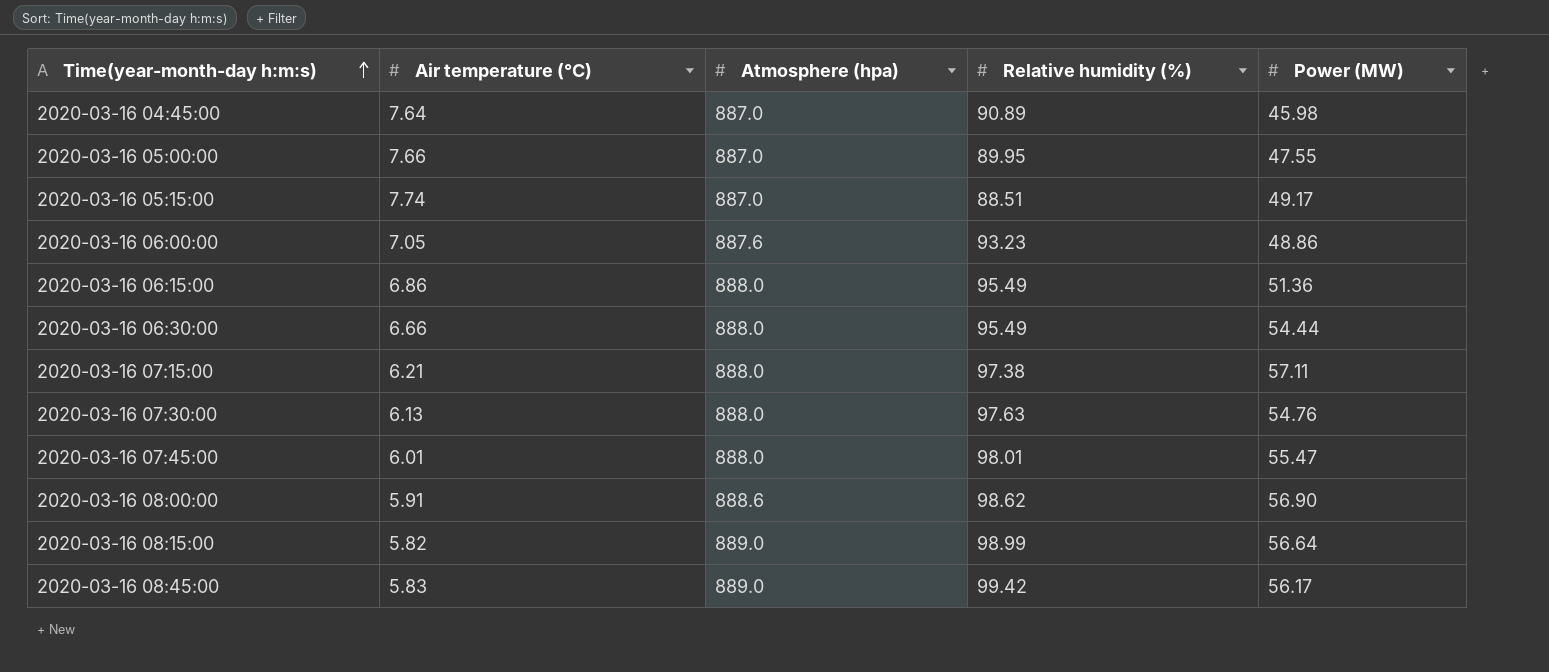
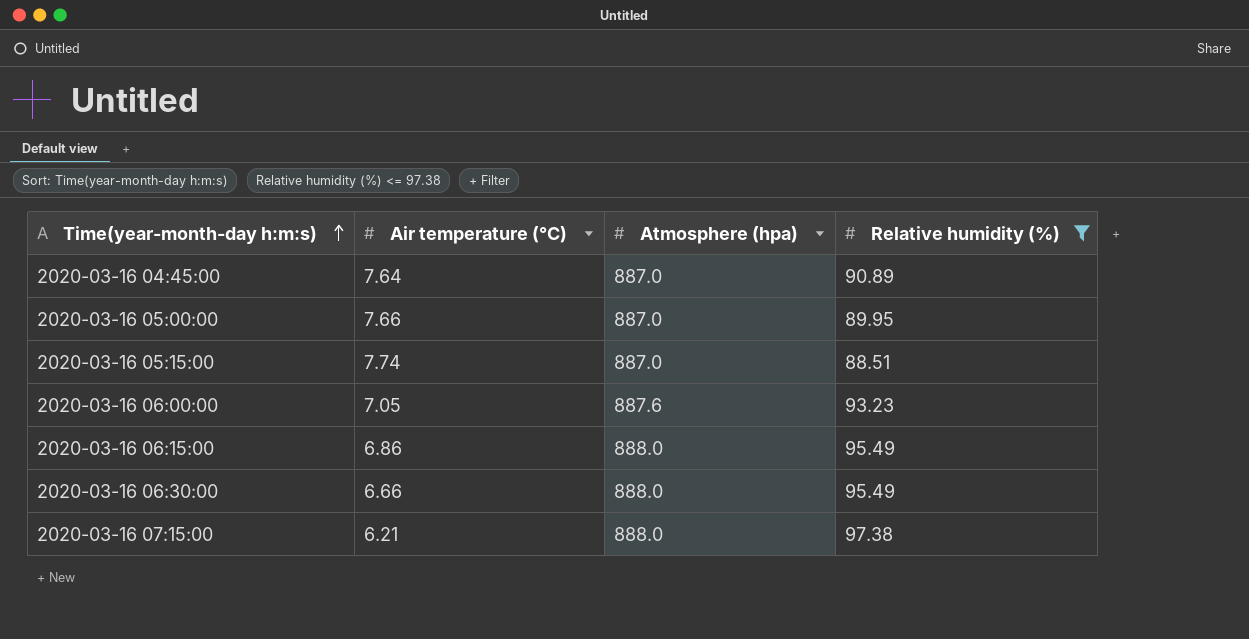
filter: none -> Relative humidity (%) <= 97.38
column Power (MW) | position: 5 -> none

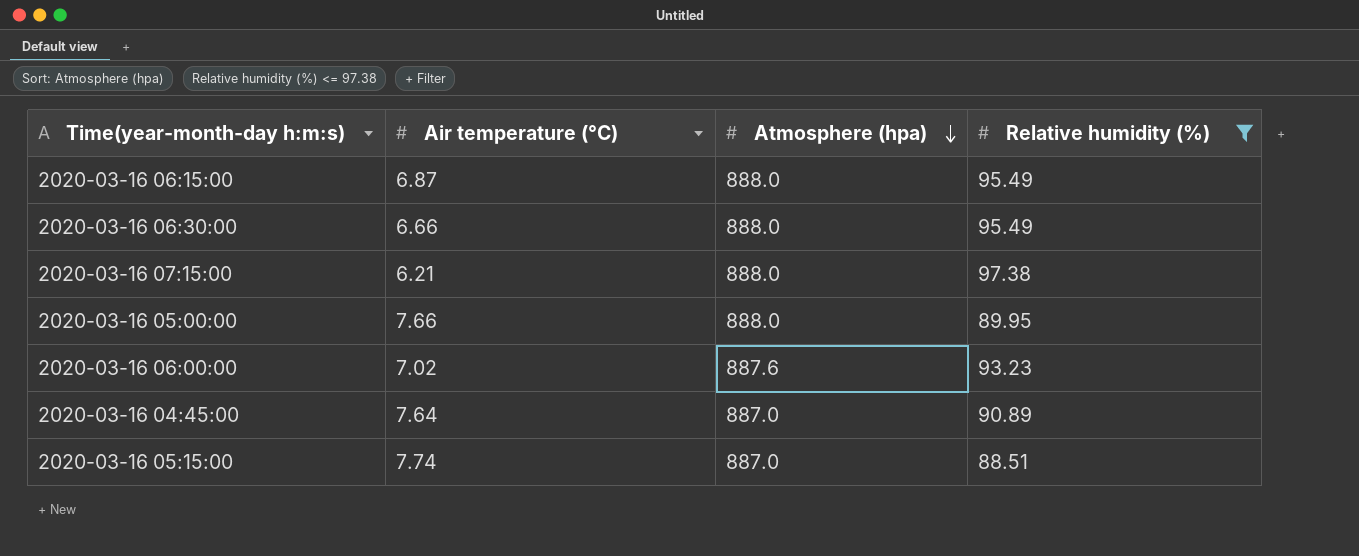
row order: Time(year-month-day h:m:s) ascending -> Atmosphere (hpa) descending
2020-03-16 06:15:00 | Air temperature (°C): 6.86 -> 6.87
2020-03-16 05:00:00 | Atmosphere (hpa): 887.0 -> 888.0
2020-03-16 06:00:00 | Air temperature (°C): 7.05 -> 7.02

